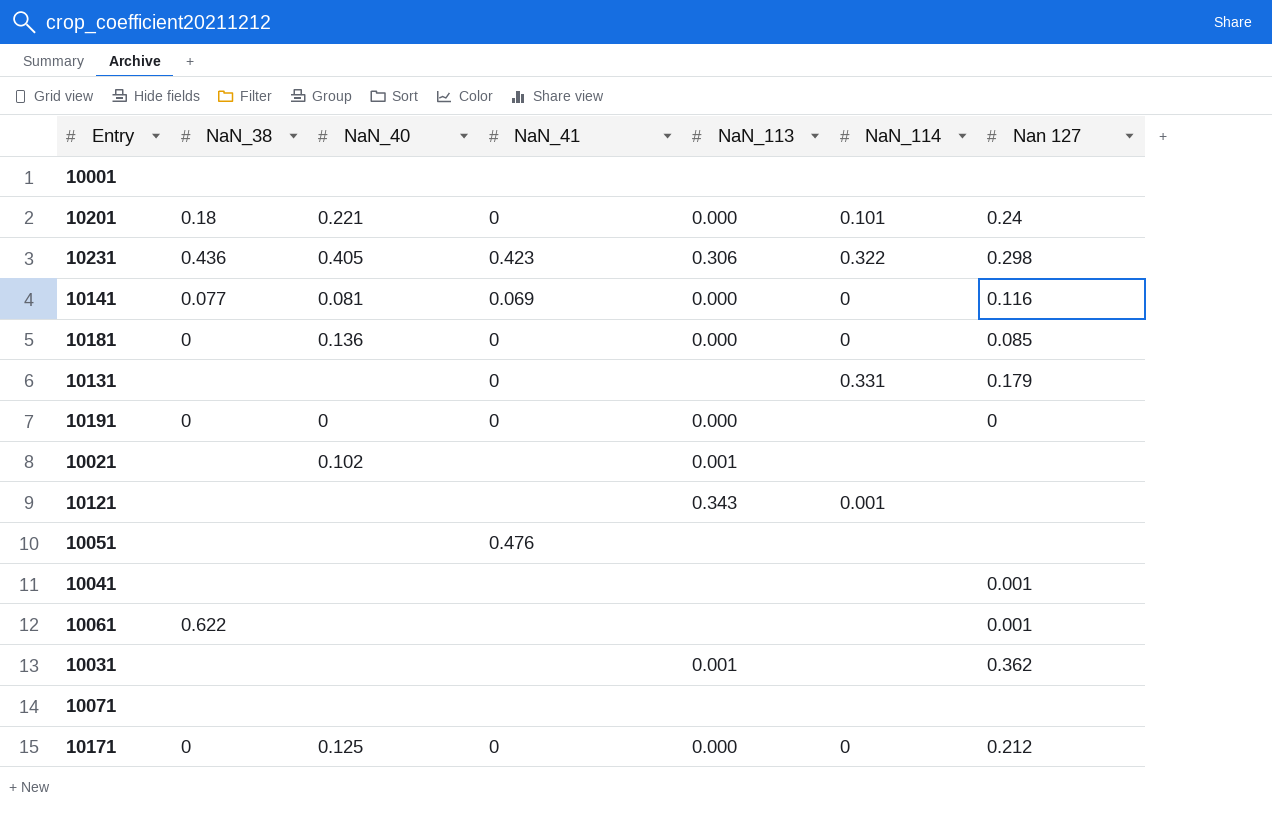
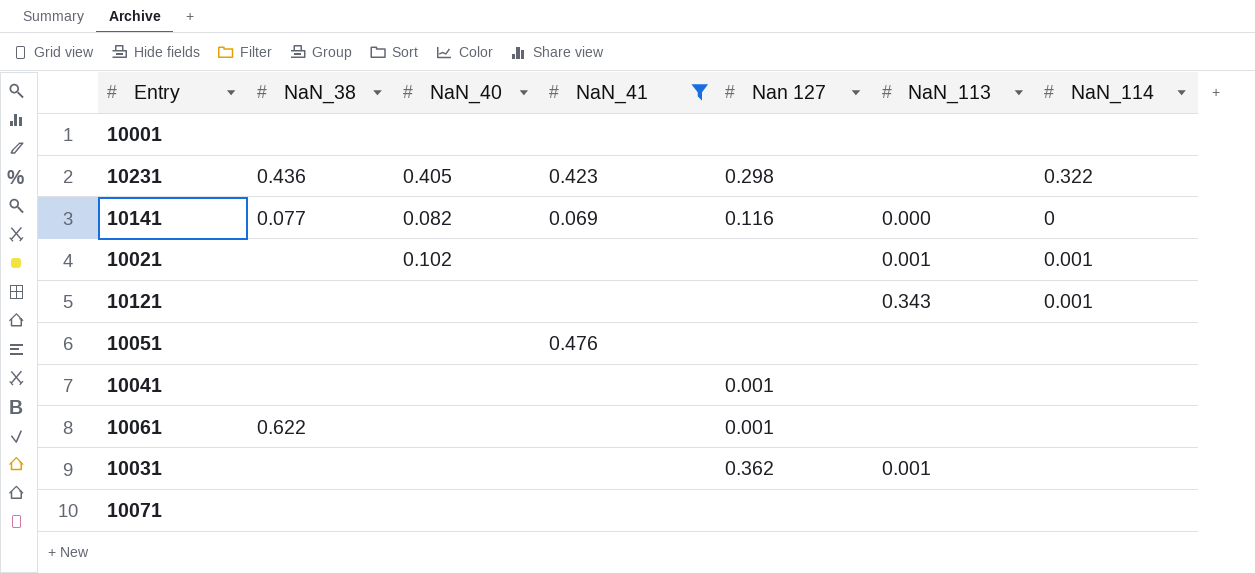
filter: none -> NaN_41 != 0
column Nan 127 | position: 7 -> 5
10231 | NaN_113: 0.306 -> none
10141 | NaN_40: 0.081 -> 0.082
10021 | NaN_114: none -> 0.001

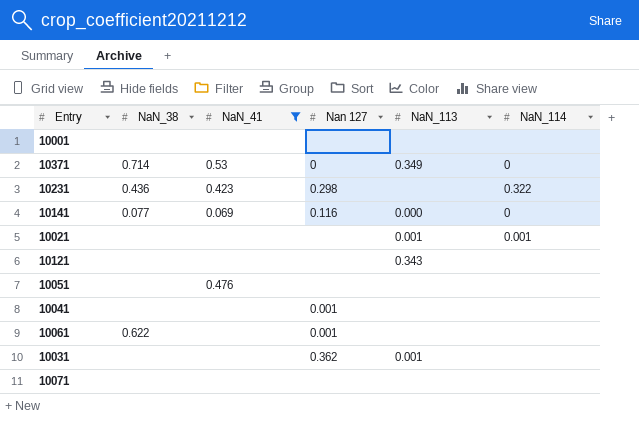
column NaN_40 | position: 3 -> none
row 10371: none -> 0.714 | 0.53 | 0 | 0.349 | 0
10121 | NaN_114: 0.001 -> none

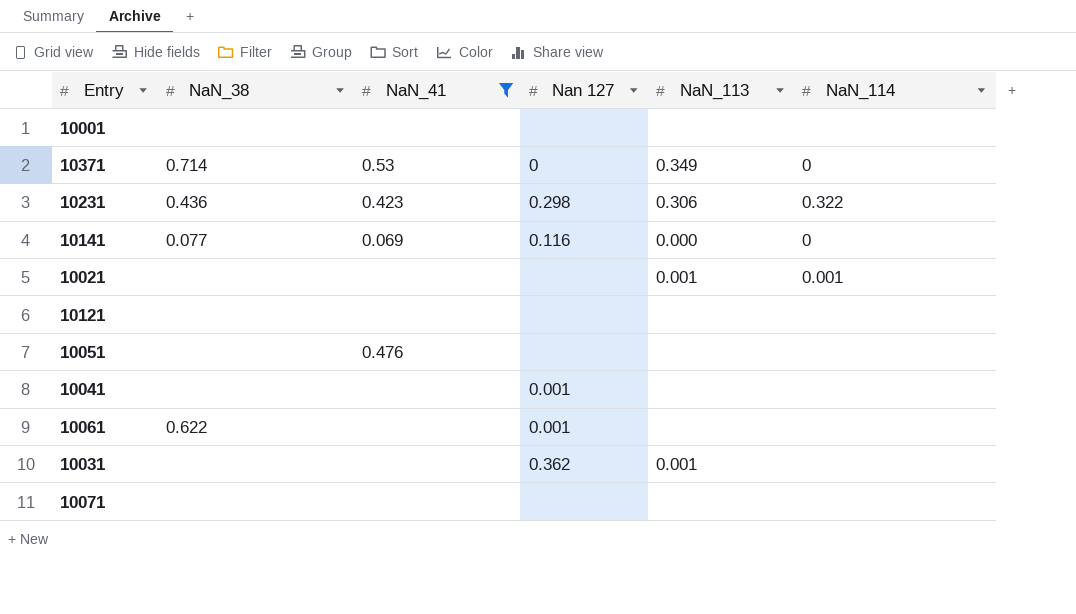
10231 | NaN_113: none -> 0.306
10121 | NaN_113: 0.343 -> none

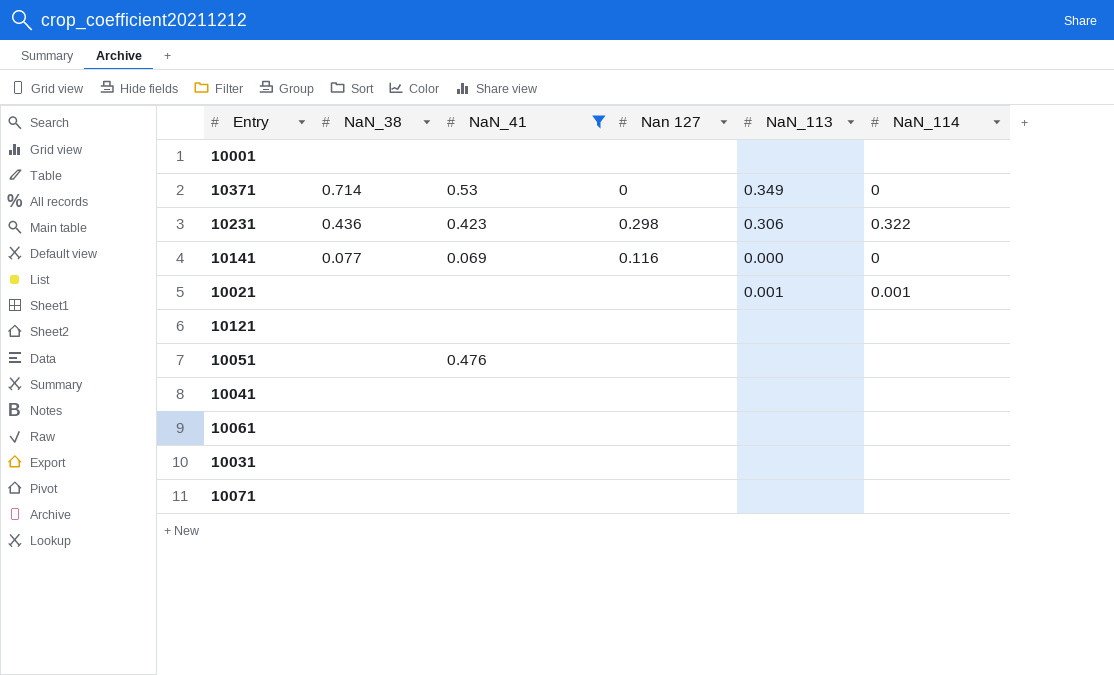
10041 | Nan 127: 0.001 -> none
10061 | NaN_38: 0.622 -> none
10061 | Nan 127: 0.001 -> none
10031 | Nan 127: 0.362 -> none
10031 | NaN_113: 0.001 -> none

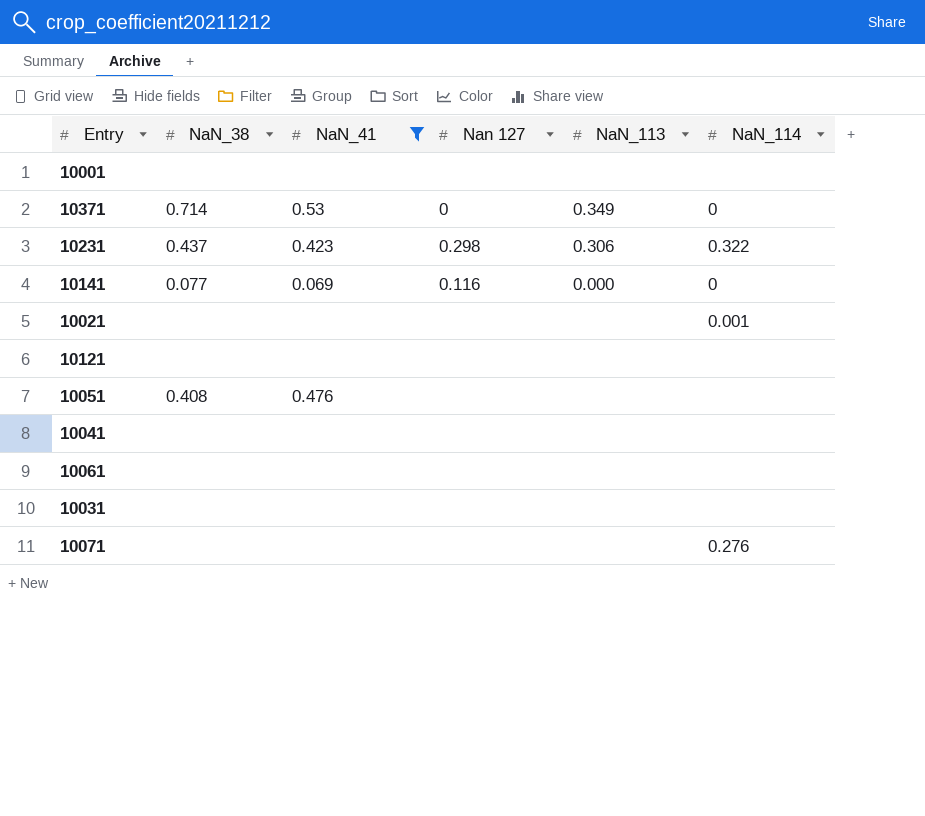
10231 | NaN_38: 0.436 -> 0.437
10021 | NaN_113: 0.001 -> none
10051 | NaN_38: none -> 0.408
10071 | NaN_114: none -> 0.276

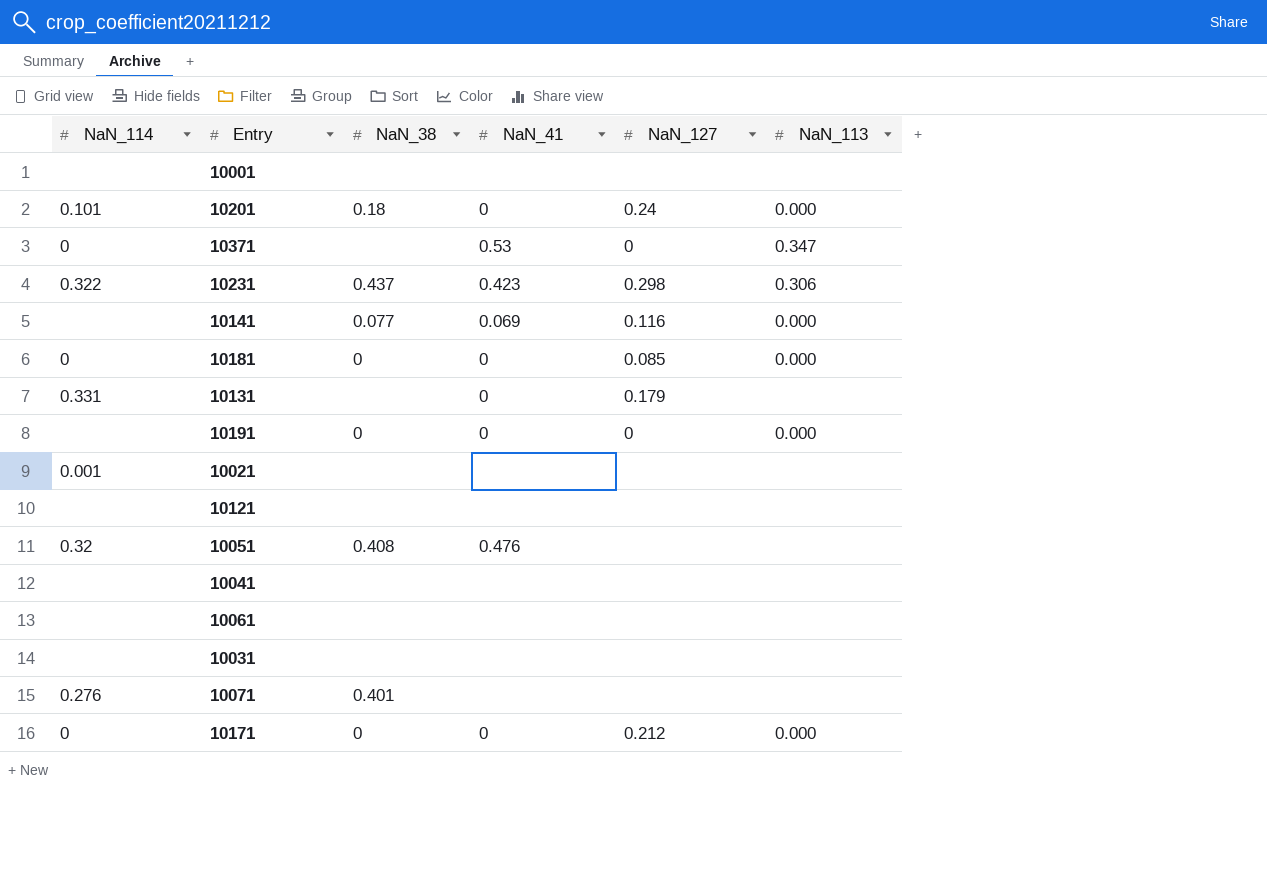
filter: NaN_41 != 0 -> none
column NaN_114 | position: 6 -> 1
column name: Nan 127 -> NaN_127
10371 | NaN_38: 0.714 -> none
10371 | NaN_113: 0.349 -> 0.347
10141 | NaN_114: 0 -> none
10051 | NaN_114: none -> 0.32
10071 | NaN_38: none -> 0.401

